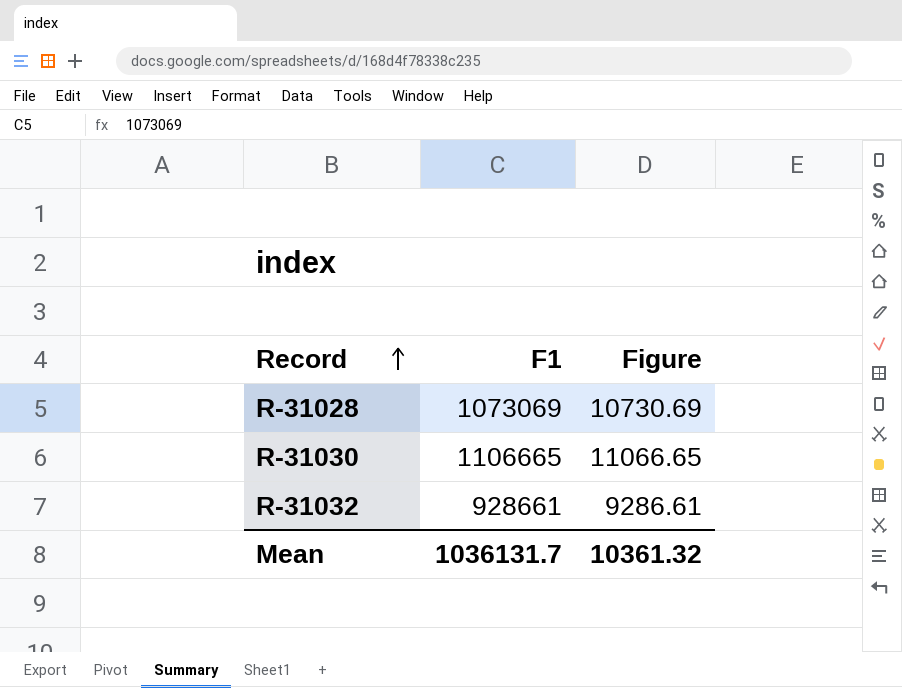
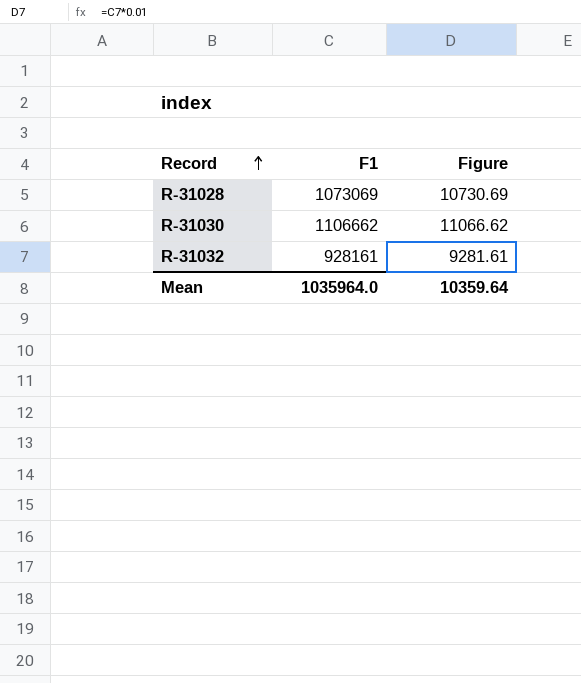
R-31030 | F1: 1106665 -> 1106662
R-31030 | Figure: 11066.65 -> 11066.62
R-31032 | F1: 928661 -> 928161
R-31032 | Figure: 9286.61 -> 9281.61
Mean | F1: 1036131.7 -> 1035964.0
Mean | Figure: 10361.32 -> 10359.64

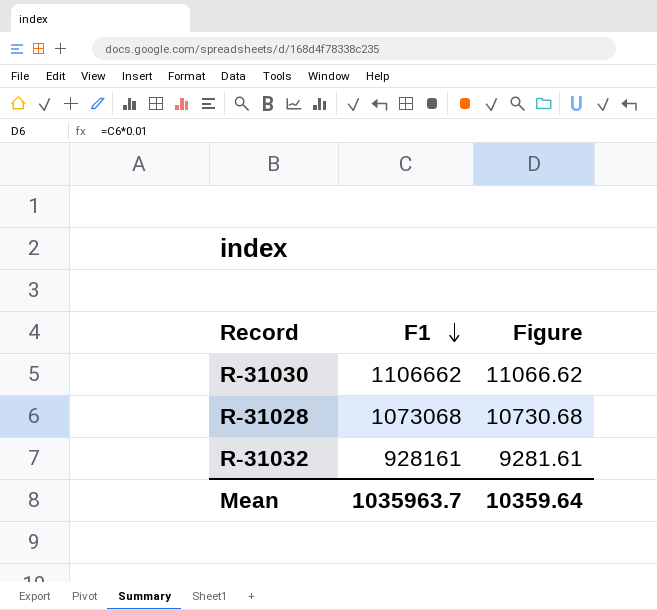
row order: Record ascending -> F1 descending
R-31028 | F1: 1073069 -> 1073068
R-31028 | Figure: 10730.69 -> 10730.68
Mean | F1: 1035964.0 -> 1035963.7

